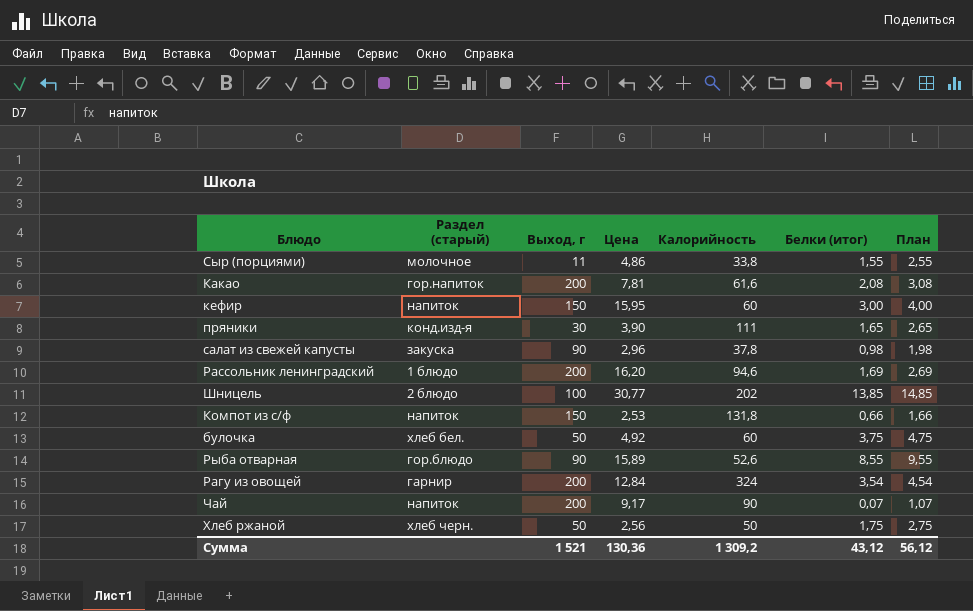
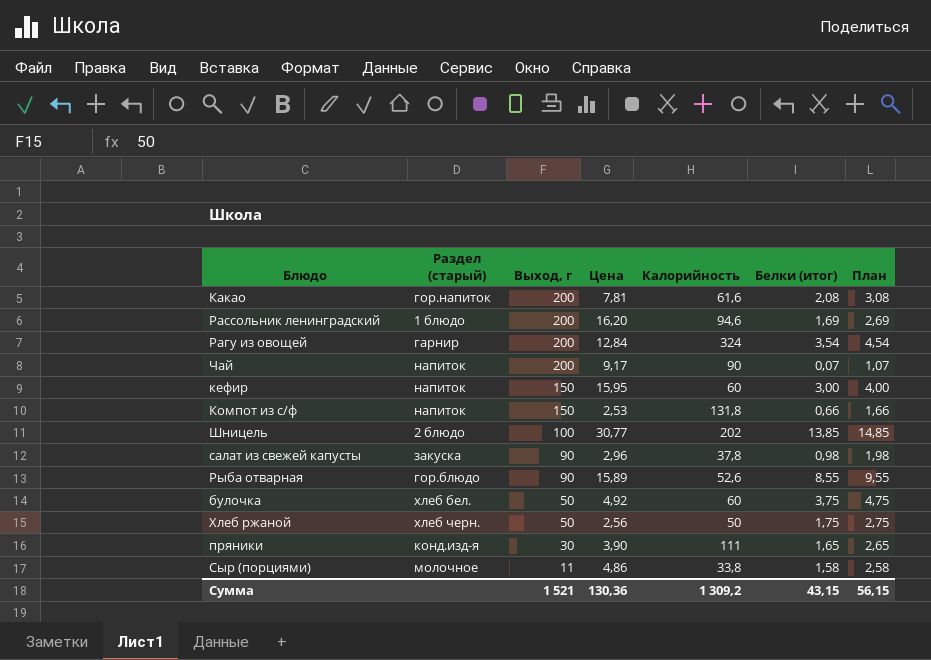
row order: none -> Выход, г descending
Сыр (порциями) | Белки (итог): 1,55 -> 1,58
Сыр (порциями) | План: 2,55 -> 2,58
Сумма | Белки (итог): 43,12 -> 43,15
Сумма | План: 56,12 -> 56,15

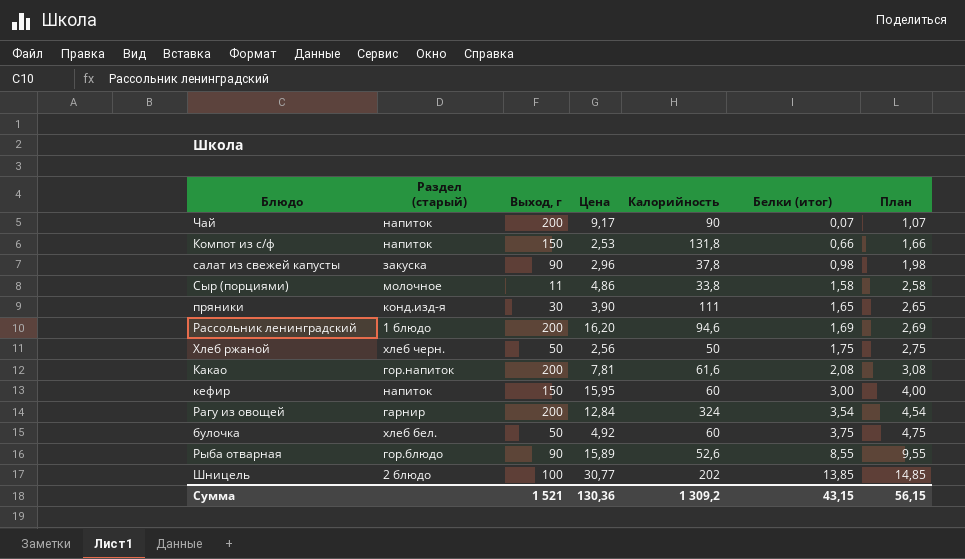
row order: Выход, г descending -> Белки (итог) ascending

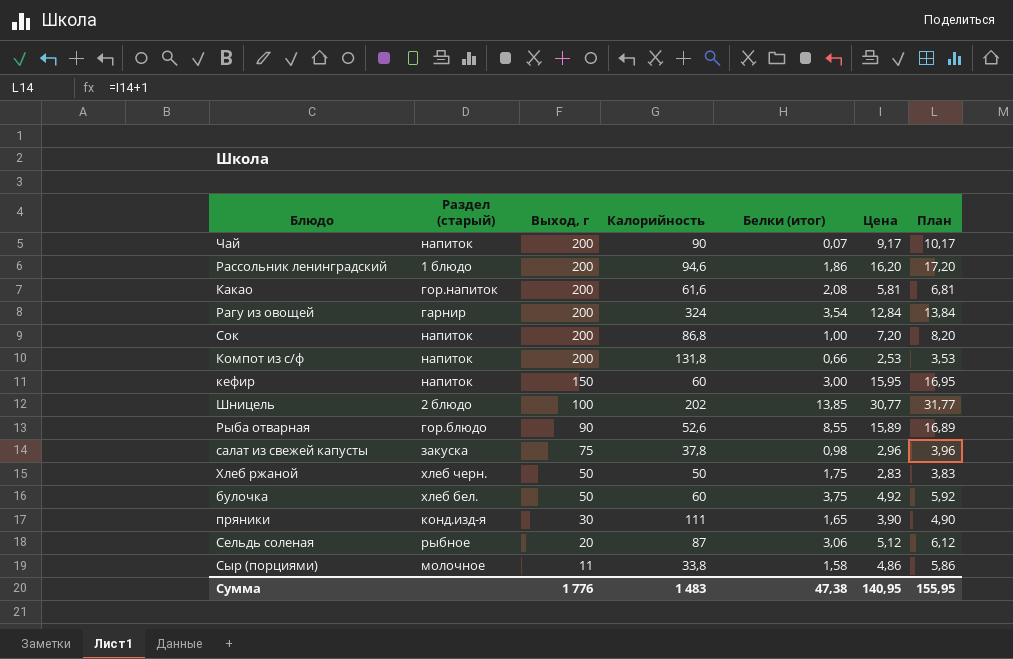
row order: Белки (итог) ascending -> Выход, г descending
column Цена | position: 4 -> 6
column План | formula: [Белки (итог)] + 1 -> [Цена] + 1
Рассольник ленинградский | Белки (итог): 1,69 -> 1,86
Какао | Цена: 7,81 -> 5,81
row Сок: none -> напиток | 200 | 86,8 | 1,00 | 7,20 | 8,20
Компот из с/ф | Выход, г: 150 -> 200
салат из свежей капусты | Выход, г: 90 -> 75
Хлеб ржаной | Цена: 2,56 -> 2,83
row Сельдь соленая: none -> рыбное | 20 | 87 | 3,06 | 5,12 | 6,12
Сумма | Выход, г: 1 521 -> 1 776
Сумма | Калорийность: 1 309,2 -> 1 483
Сумма | Белки (итог): 43,15 -> 47,38
Сумма | Цена: 130,36 -> 140,95
Сумма | План: 56,15 -> 155,95

